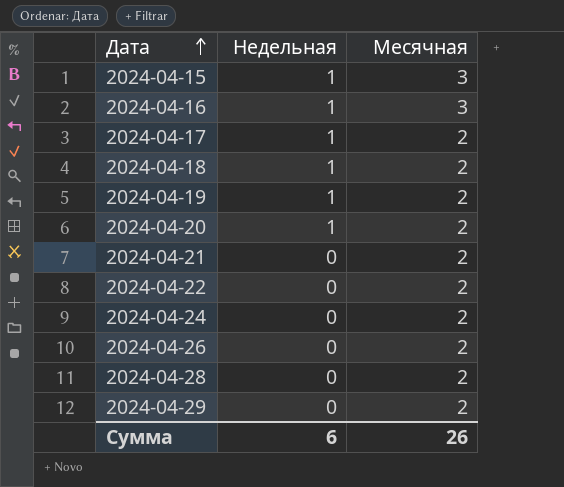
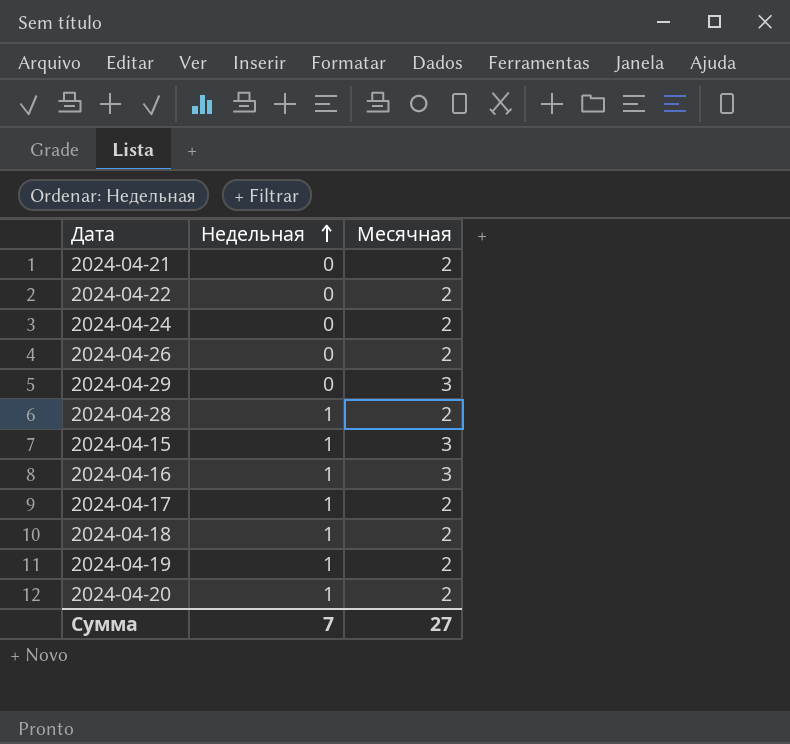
row order: Дата ascending -> Недельная ascending
2024-04-29 | Месячная: 2 -> 3
2024-04-28 | Недельная: 0 -> 1
Сумма | Недельная: 6 -> 7
Сумма | Месячная: 26 -> 27

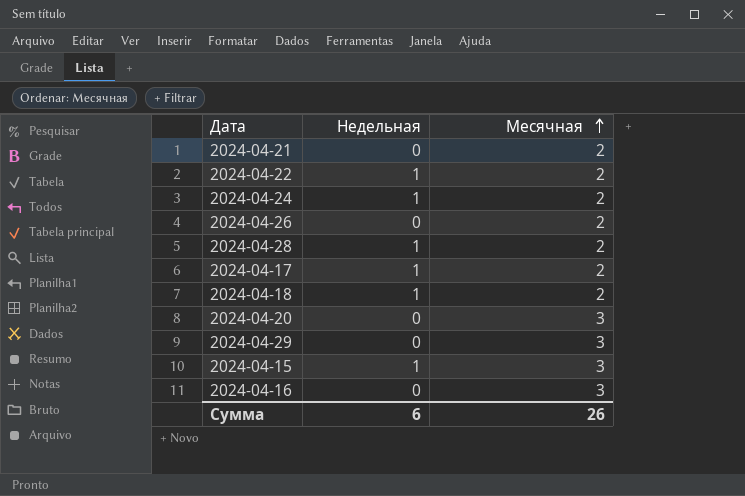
row order: Недельная ascending -> Месячная ascending
row 2024-04-19: 1 | 2 -> none
2024-04-22 | Недельная: 0 -> 1
2024-04-24 | Недельная: 0 -> 1
2024-04-20 | Недельная: 1 -> 0
2024-04-20 | Месячная: 2 -> 3
2024-04-16 | Недельная: 1 -> 0
Сумма | Недельная: 7 -> 6
Сумма | Месячная: 27 -> 26

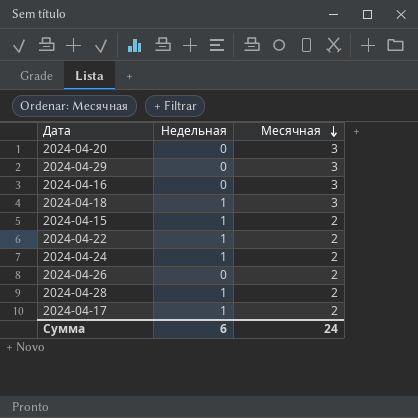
row order: Месячная ascending -> Месячная descending
row 2024-04-21: 0 | 2 -> none
2024-04-18 | Месячная: 2 -> 3
2024-04-15 | Месячная: 3 -> 2
Сумма | Месячная: 26 -> 24

